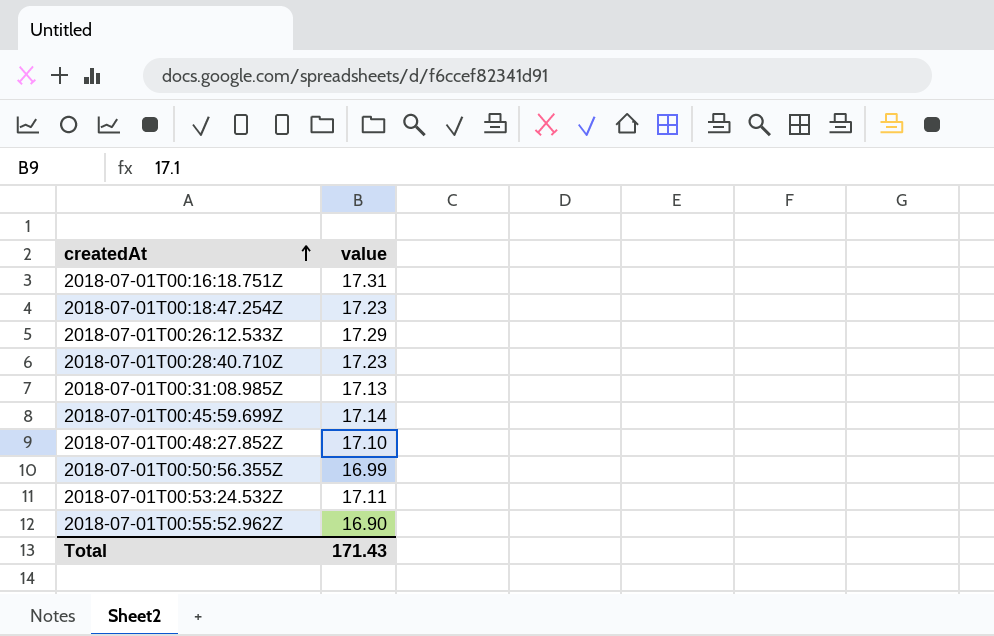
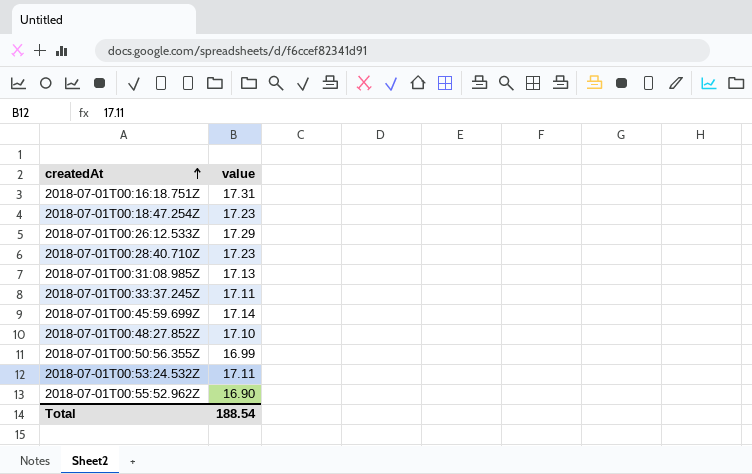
row 2018-07-01T00:33:37.245Z: none -> 17.11
Total | value: 171.43 -> 188.54

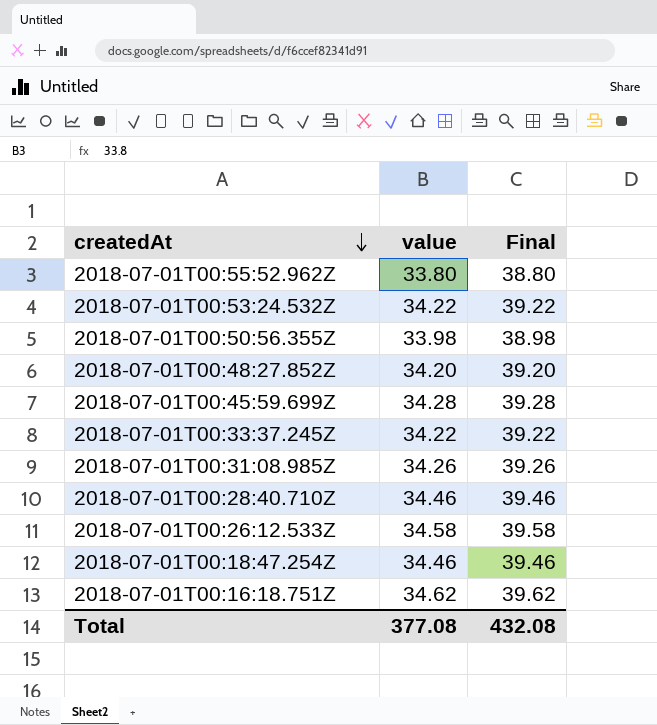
row order: createdAt ascending -> createdAt descending
column Final | formula: none -> [value] + 5
2018-07-01T00:55:52.962Z | value: 16.90 -> 33.80
2018-07-01T00:53:24.532Z | value: 17.11 -> 34.22
2018-07-01T00:50:56.355Z | value: 16.99 -> 33.98
2018-07-01T00:48:27.852Z | value: 17.10 -> 34.20
2018-07-01T00:45:59.699Z | value: 17.14 -> 34.28
2018-07-01T00:33:37.245Z | value: 17.11 -> 34.22
2018-07-01T00:31:08.985Z | value: 17.13 -> 34.26
2018-07-01T00:28:40.710Z | value: 17.23 -> 34.46
2018-07-01T00:26:12.533Z | value: 17.29 -> 34.58
2018-07-01T00:18:47.254Z | value: 17.23 -> 34.46
2018-07-01T00:16:18.751Z | value: 17.31 -> 34.62
Total | value: 188.54 -> 377.08

